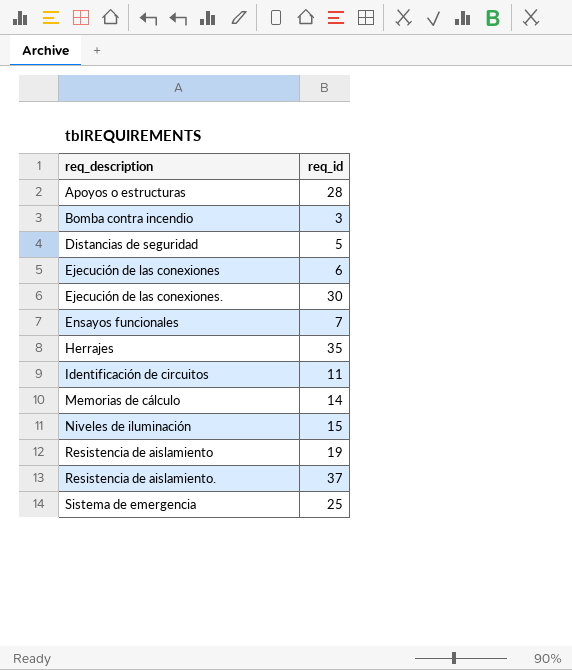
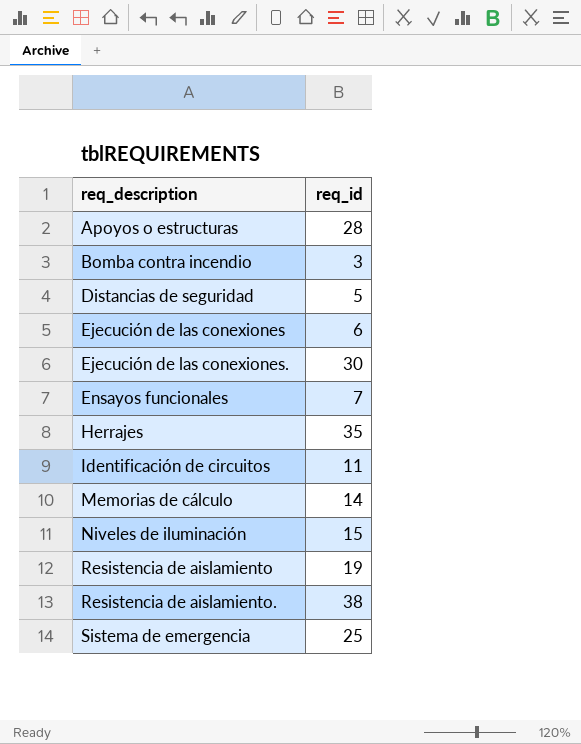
Resistencia de aislamiento. | req_id: 37 -> 38

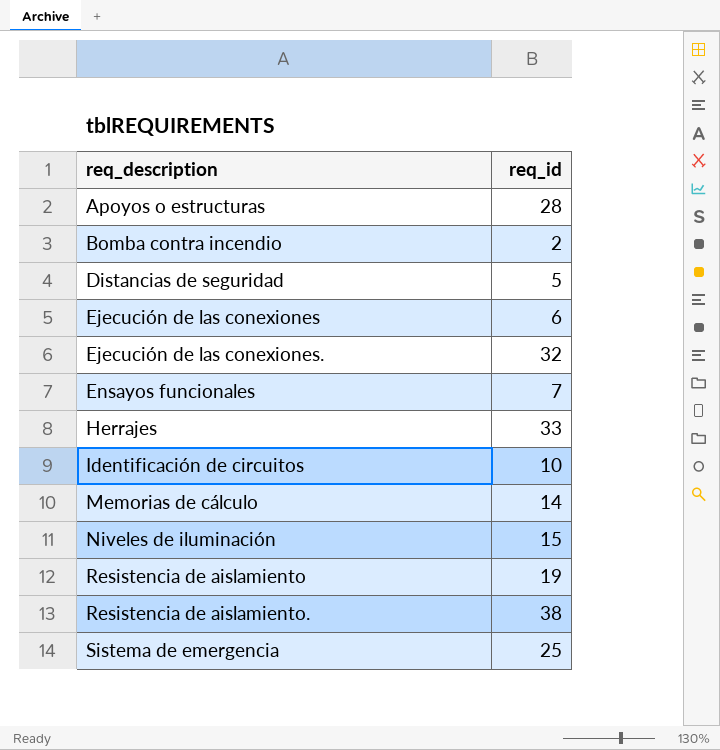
Bomba contra incendio | req_id: 3 -> 2
Ejecución de las conexiones. | req_id: 30 -> 32
Herrajes | req_id: 35 -> 33
Identificación de circuitos | req_id: 11 -> 10

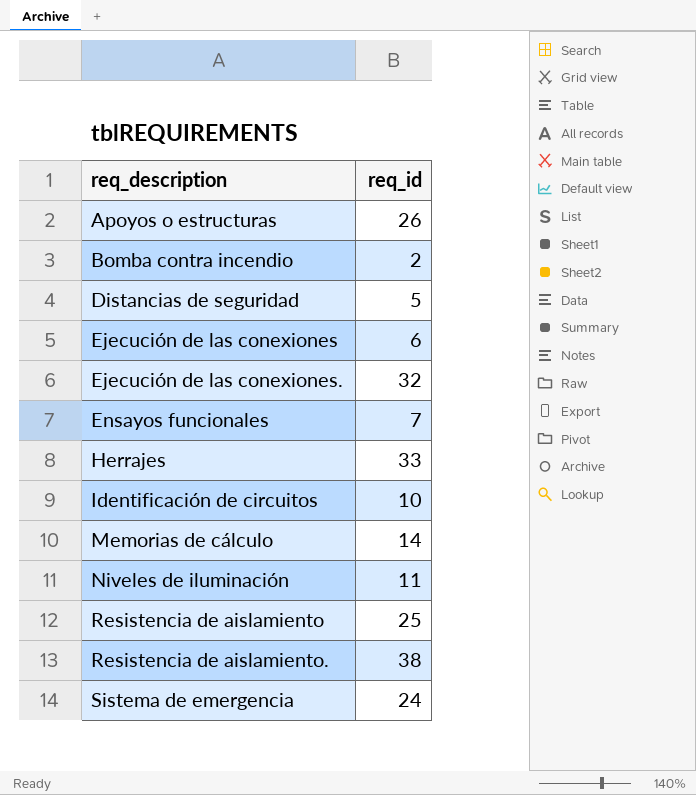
Apoyos o estructuras | req_id: 28 -> 26
Niveles de iluminación | req_id: 15 -> 11
Resistencia de aislamiento | req_id: 19 -> 25
Sistema de emergencia | req_id: 25 -> 24

